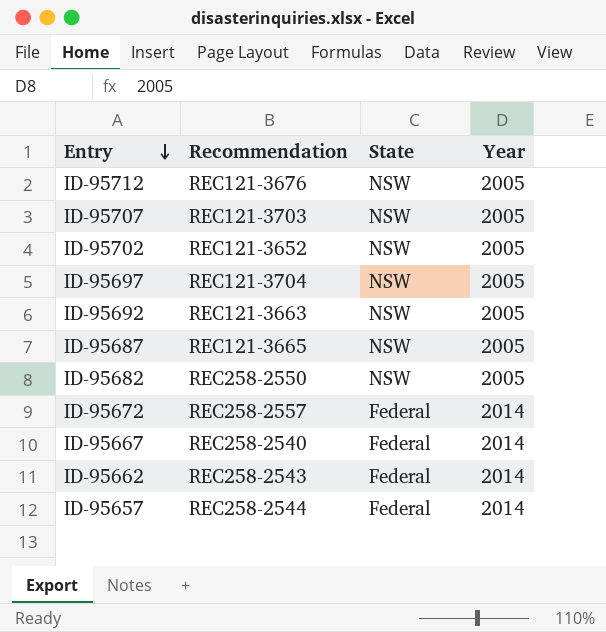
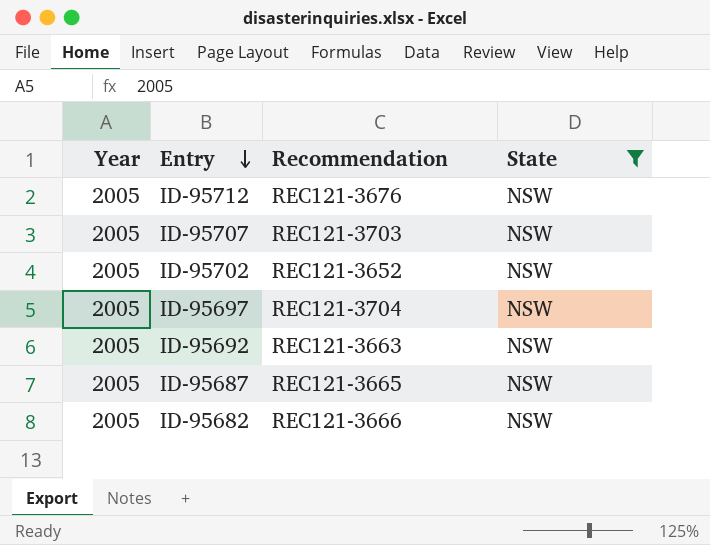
filter: none -> State = NSW
column Year | position: 4 -> 1
ID-95682 | Recommendation: REC258-2550 -> REC121-3666

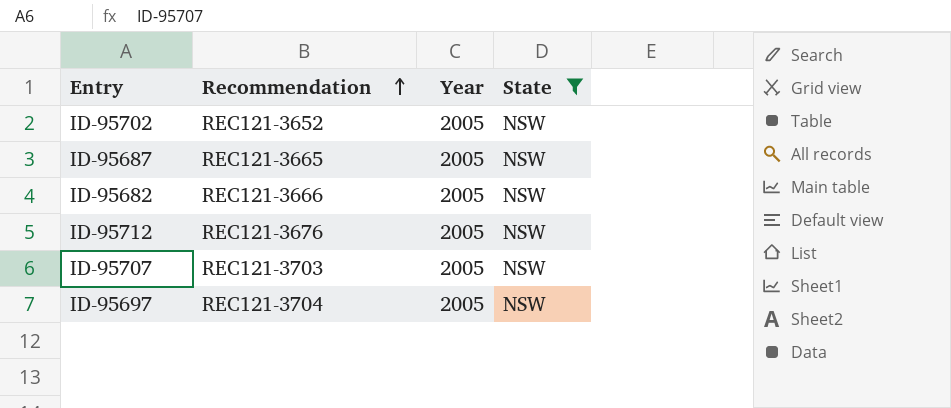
row order: Entry descending -> Recommendation ascending
column Year | position: 1 -> 3
row ID-95692: 2005 | REC121-3663 | NSW -> none

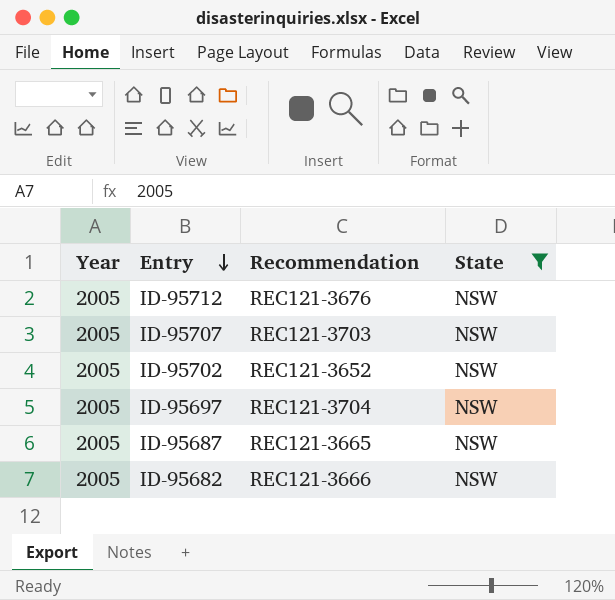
row order: Recommendation ascending -> Entry descending
column Year | position: 3 -> 1

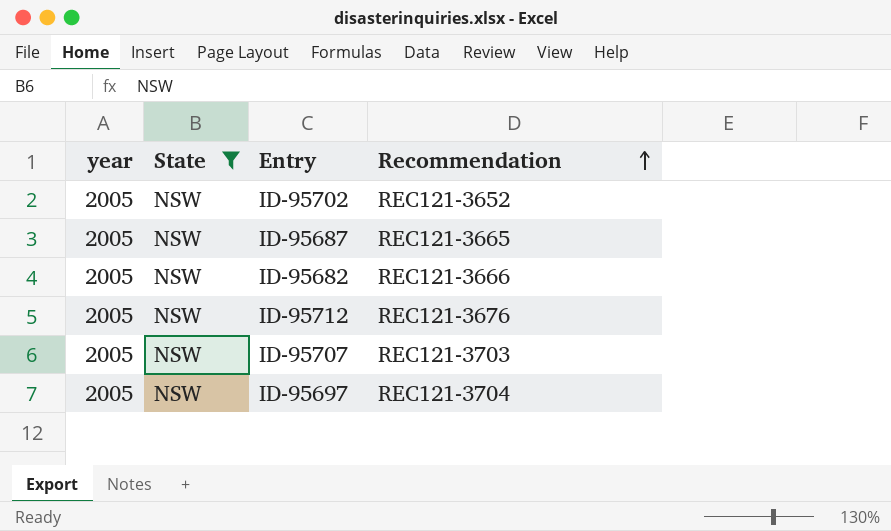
row order: Entry descending -> Recommendation ascending
column name: Year -> year
column State | position: 4 -> 2

